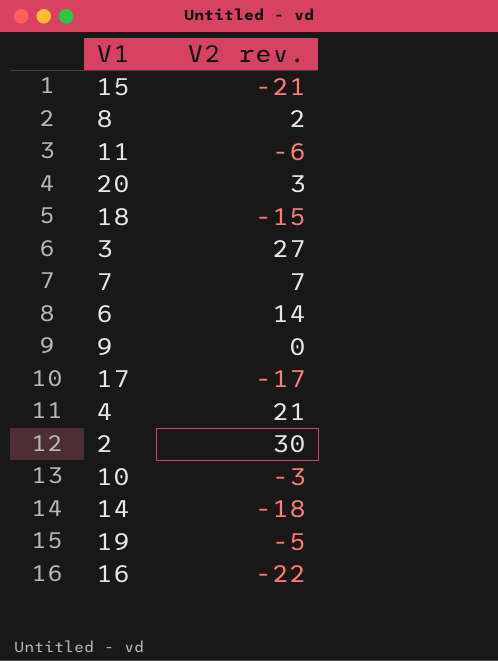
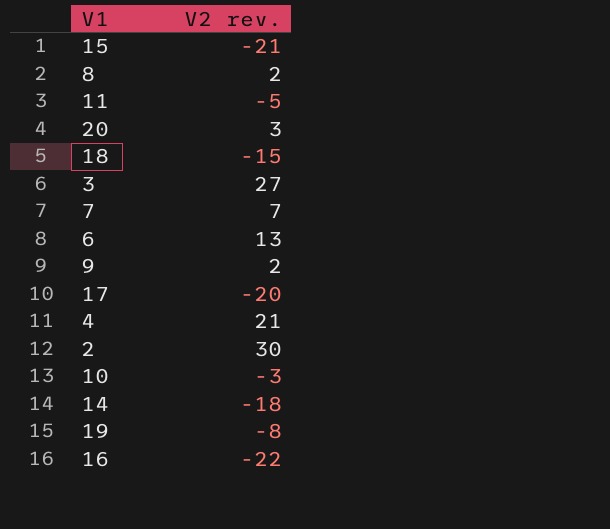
11 | V2 rev.: -6 -> -5
6 | V2 rev.: 14 -> 13
9 | V2 rev.: 0 -> 2
17 | V2 rev.: -17 -> -20
19 | V2 rev.: -5 -> -8

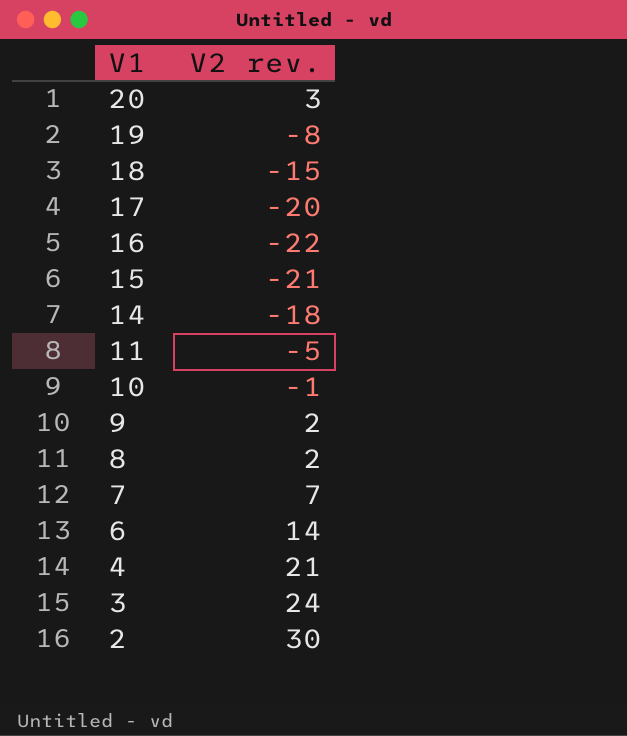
row order: none -> V1 descending
10 | V2 rev.: -3 -> -1
6 | V2 rev.: 13 -> 14
3 | V2 rev.: 27 -> 24

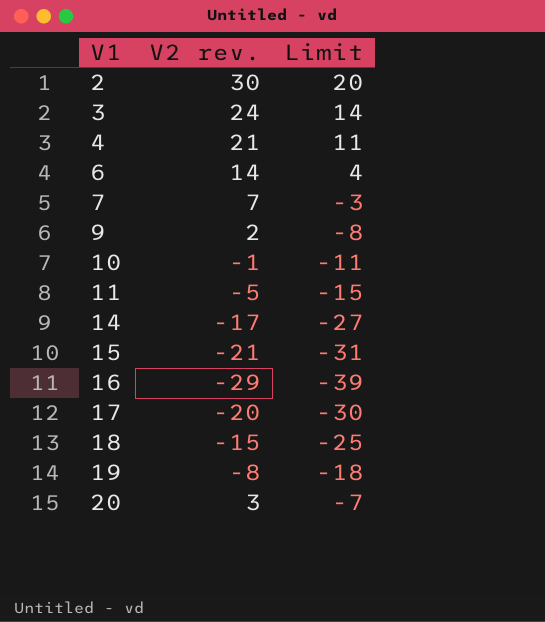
row order: V1 descending -> V1 ascending
column Limit | formula: none -> [V2 rev.] - 10
row 8: 2 -> none
14 | V2 rev.: -18 -> -17
16 | V2 rev.: -22 -> -29

